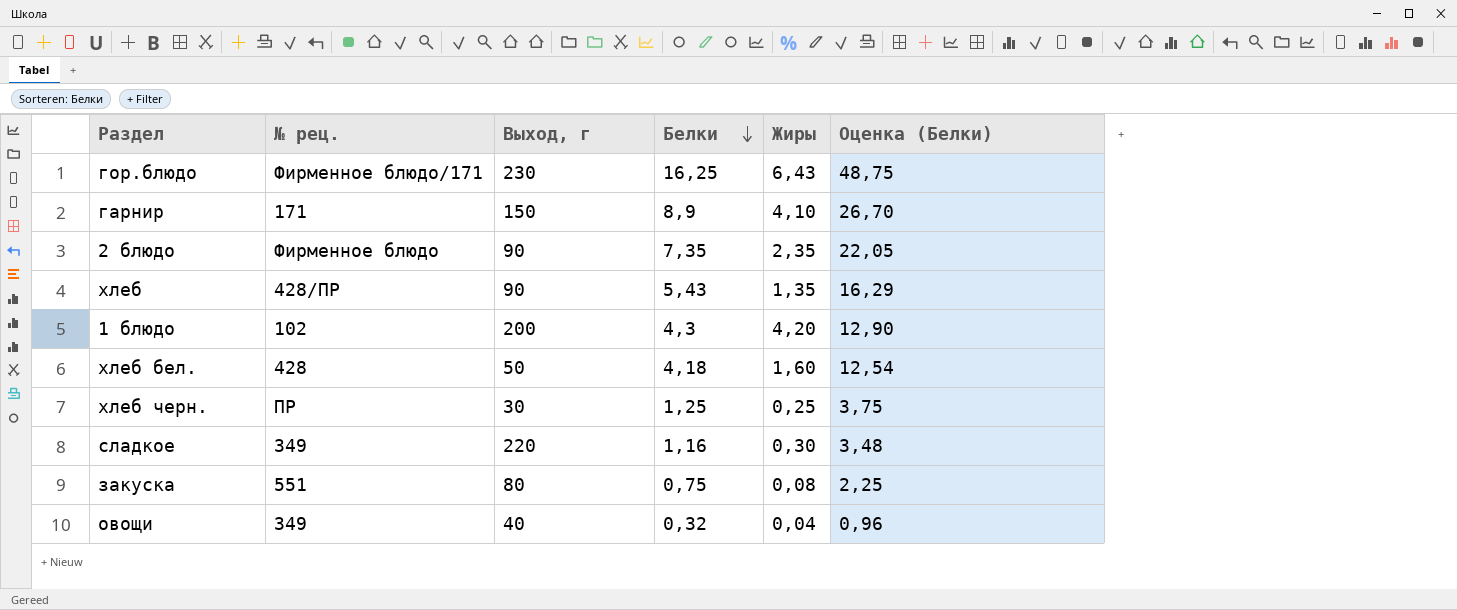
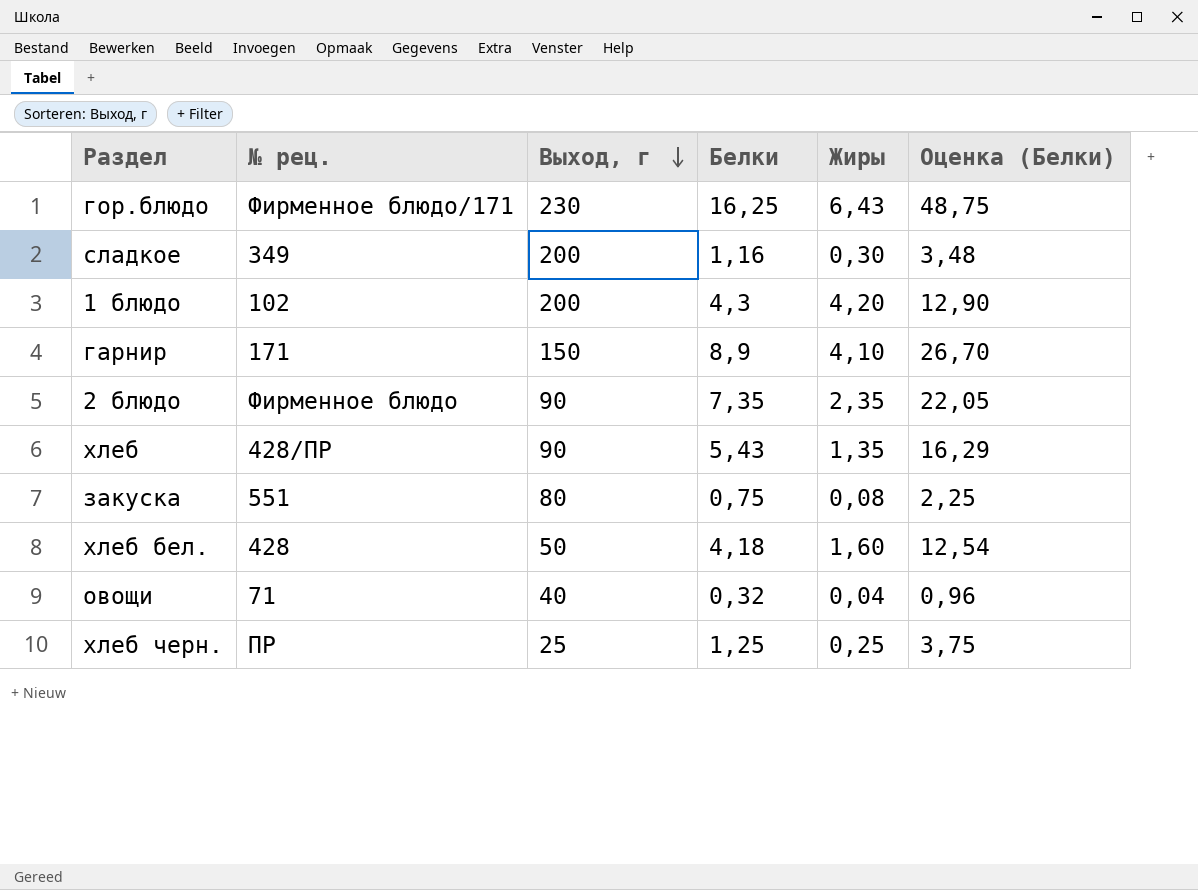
row order: Белки descending -> Выход, г descending
сладкое | Выход, г: 220 -> 200
овощи | № рец.: 349 -> 71
хлеб черн. | Выход, г: 30 -> 25

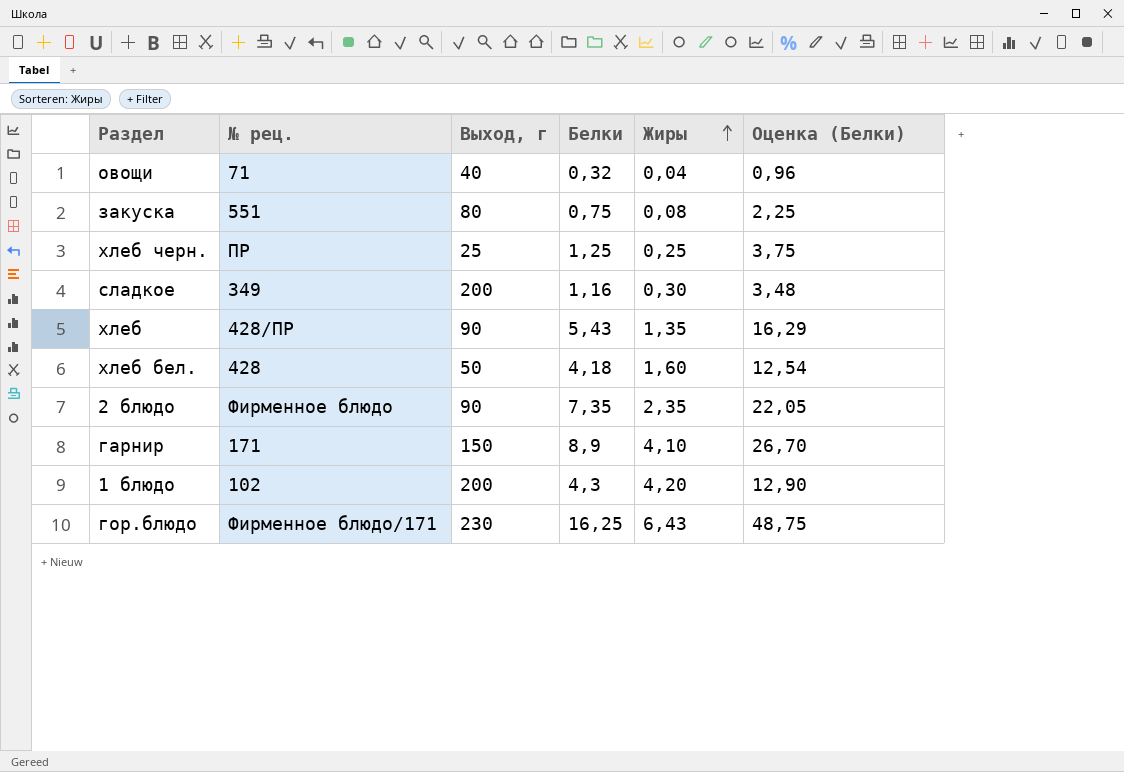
row order: Выход, г descending -> Жиры ascending

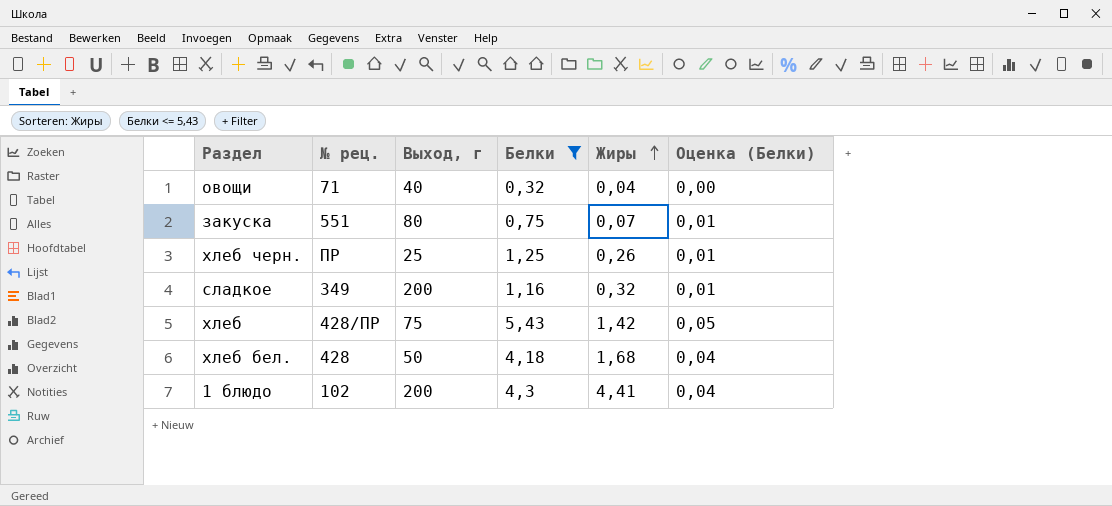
filter: none -> Белки <= 5,43
column Оценка (Белки) | formula: [Белки] * 3 -> [Белки] * 0,01
закуска | Жиры: 0,08 -> 0,07
хлеб черн. | Жиры: 0,25 -> 0,26
сладкое | Жиры: 0,30 -> 0,32
хлеб | Выход, г: 90 -> 75
хлеб | Жиры: 1,35 -> 1,42
хлеб бел. | Жиры: 1,60 -> 1,68
1 блюдо | Жиры: 4,20 -> 4,41

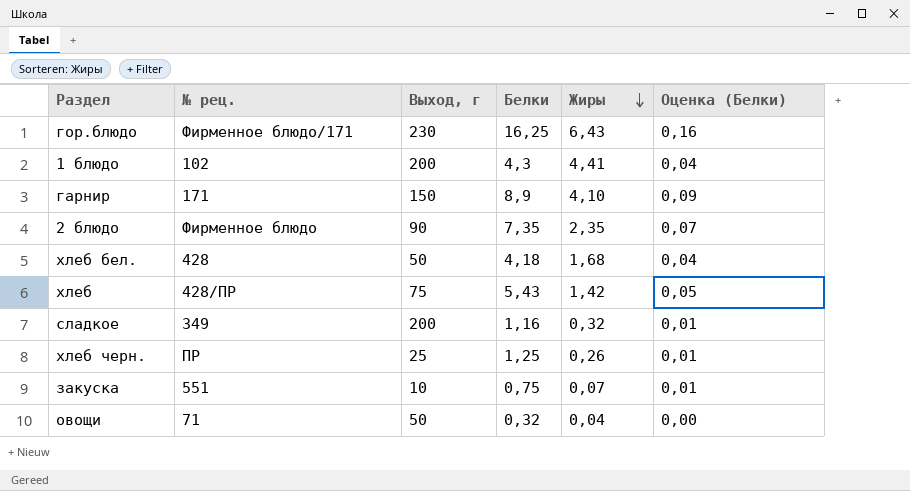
filter: Белки <= 5,43 -> none
row order: Жиры ascending -> Жиры descending
закуска | Выход, г: 80 -> 10
овощи | Выход, г: 40 -> 50

